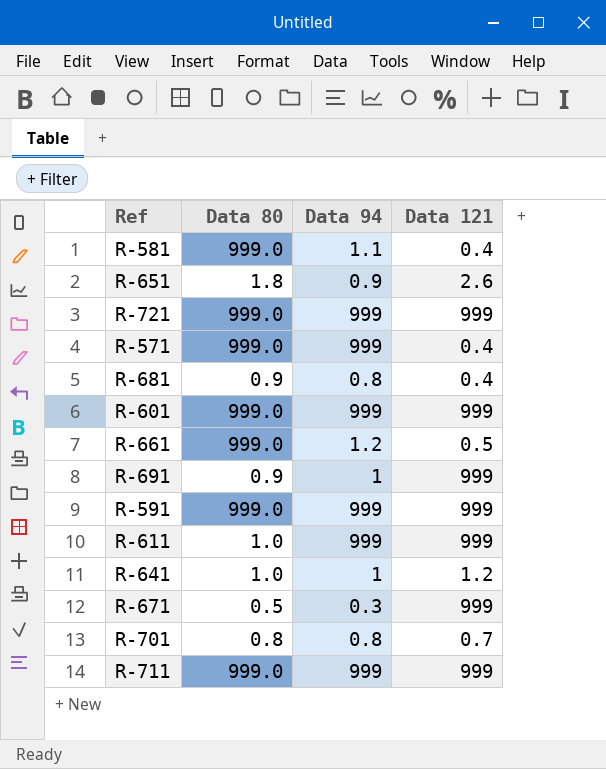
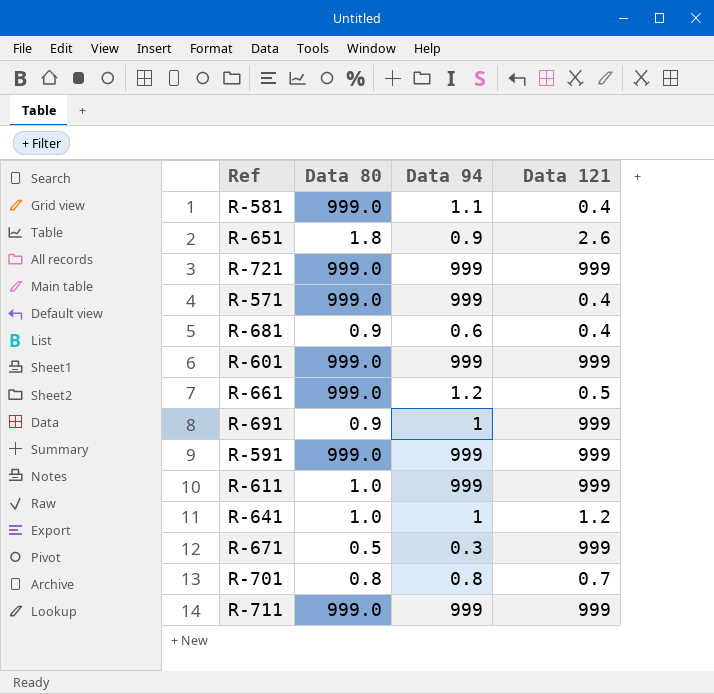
R-681 | Data 94: 0.8 -> 0.6

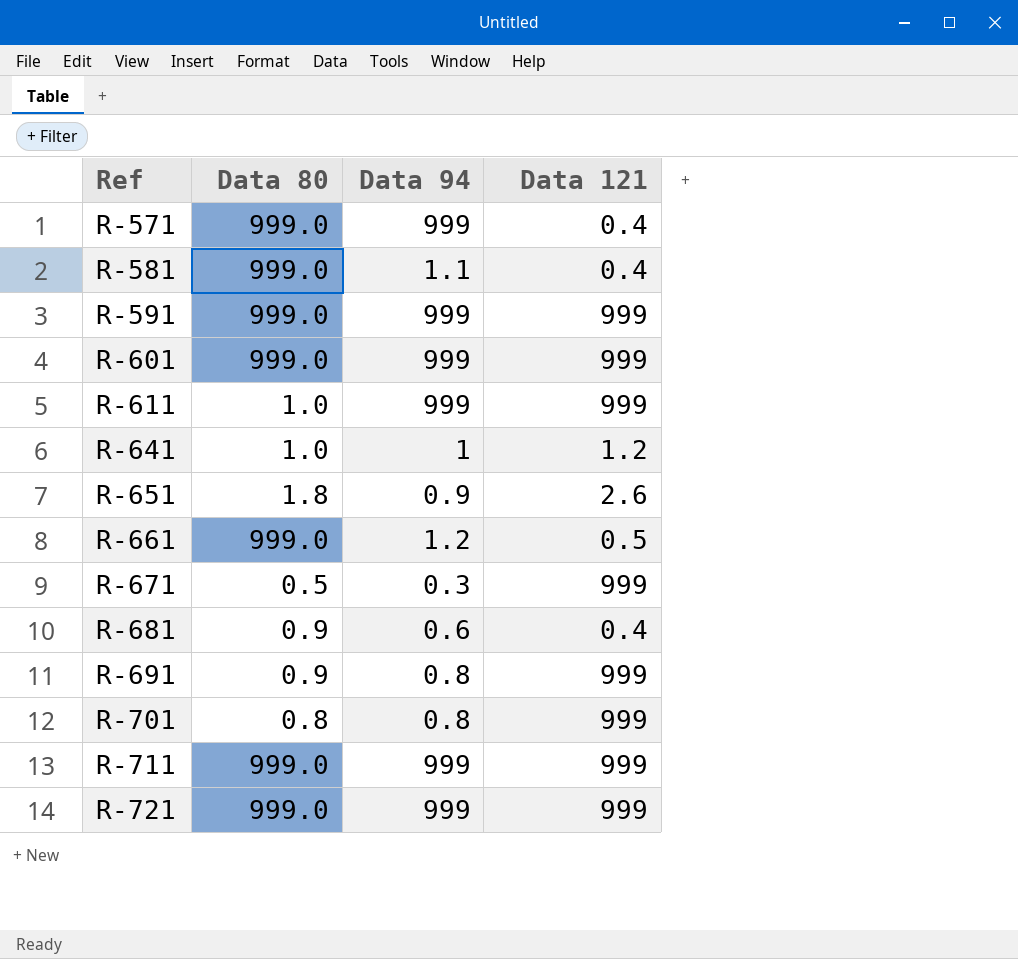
row order: none -> Ref ascending
R-691 | Data 94: 1 -> 0.8
R-701 | Data 121: 0.7 -> 999

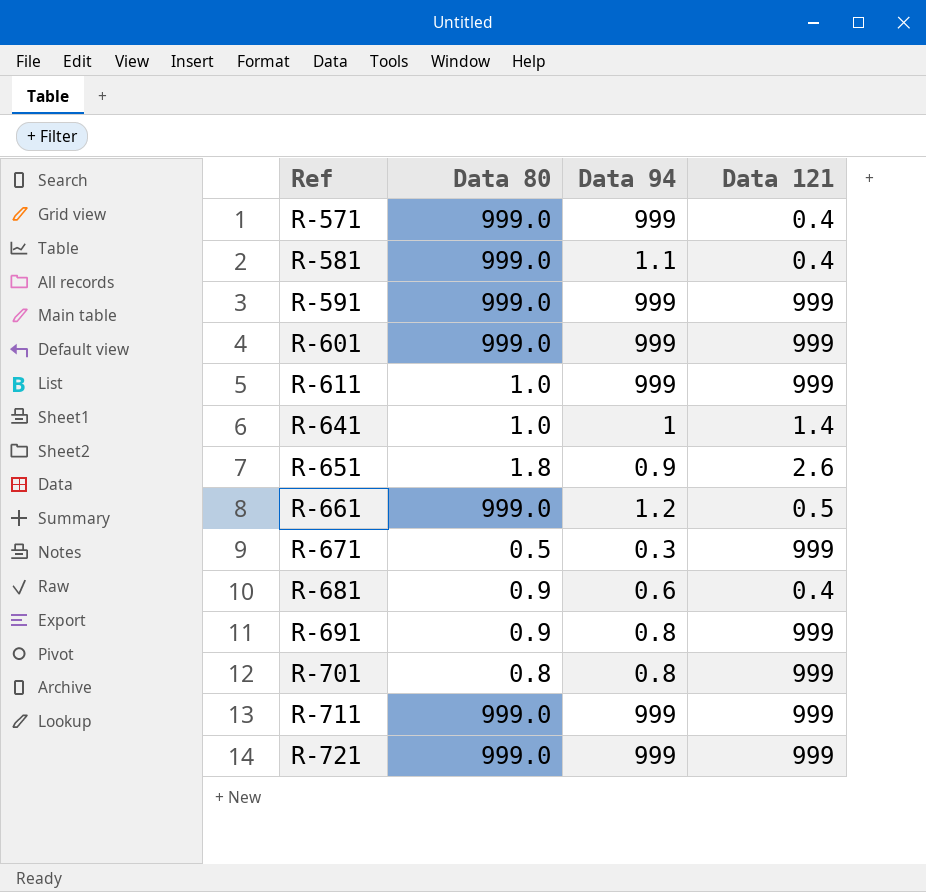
R-641 | Data 121: 1.2 -> 1.4

